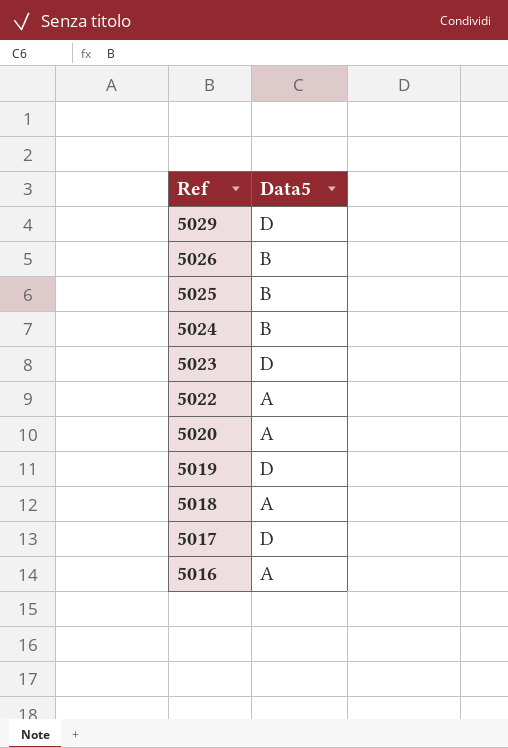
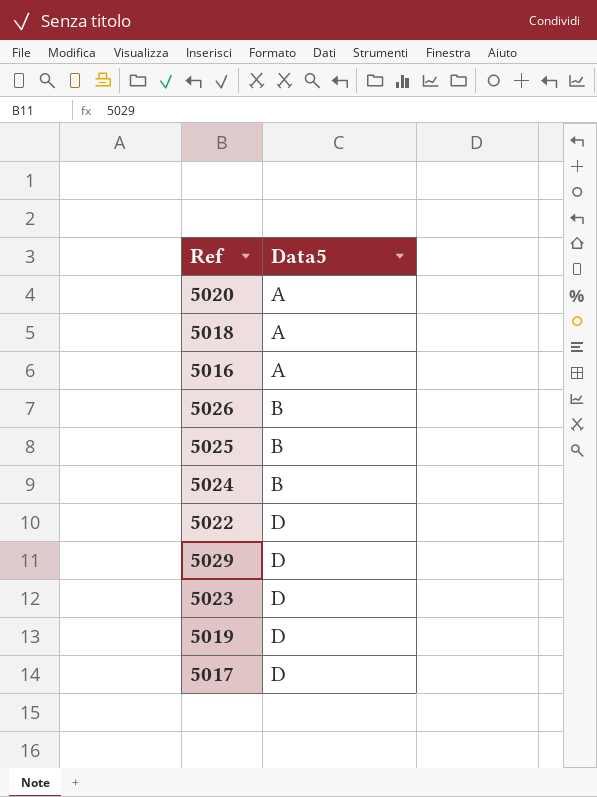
row order: Ref descending -> Data5 ascending
5022 | Data5: A -> D

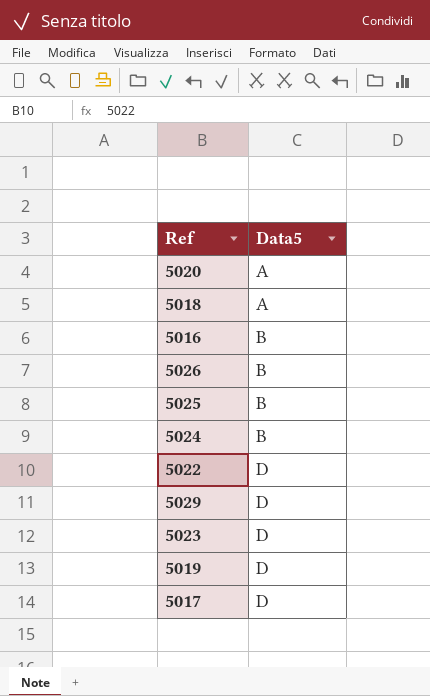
5016 | Data5: A -> B

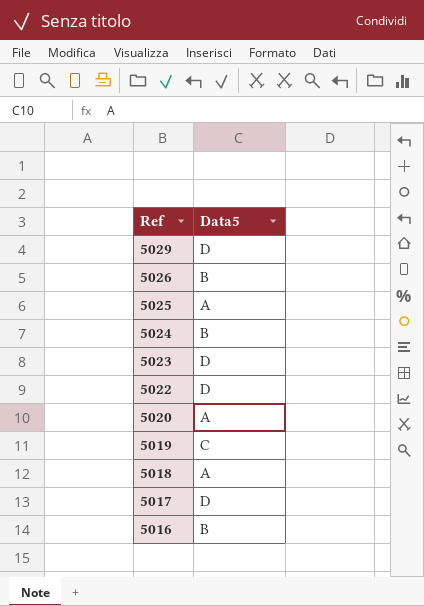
row order: Data5 ascending -> Ref descending
5025 | Data5: B -> A
5019 | Data5: D -> C

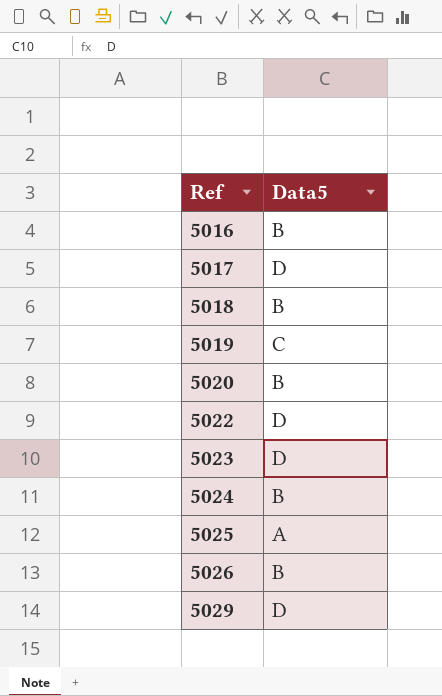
row order: Ref descending -> Ref ascending
5018 | Data5: A -> B
5020 | Data5: A -> B

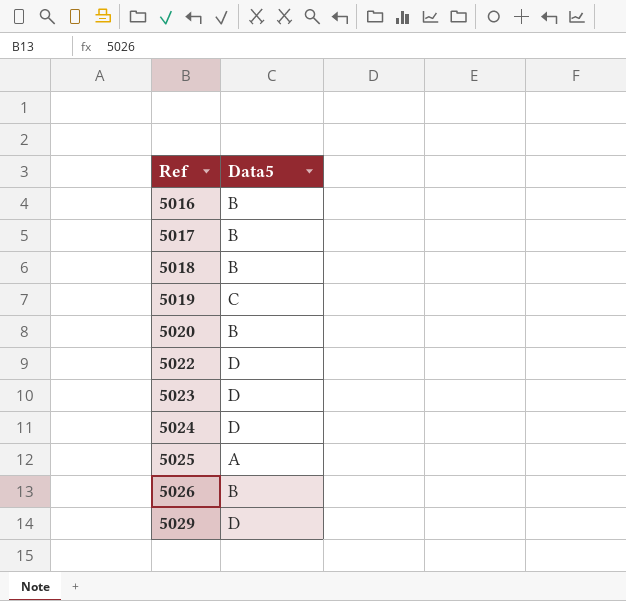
5017 | Data5: D -> B
5024 | Data5: B -> D

